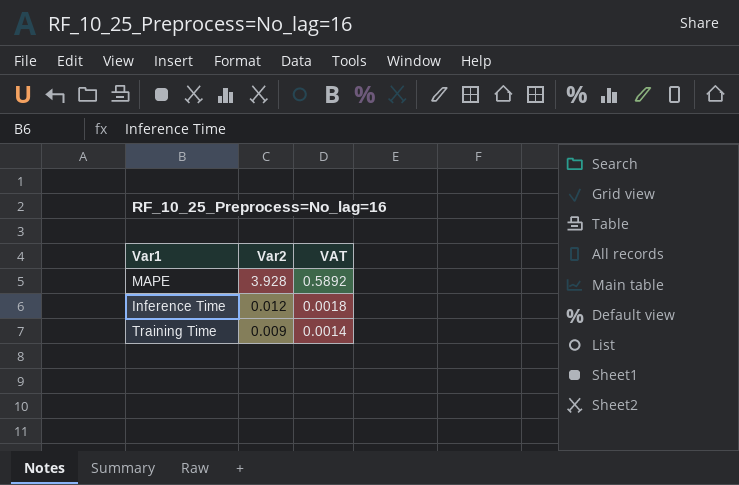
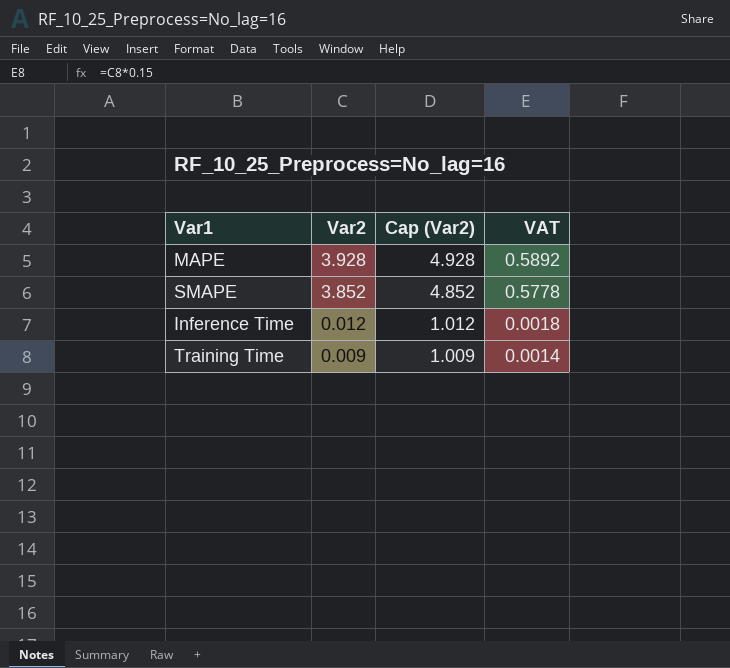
column Cap (Var2) | formula: none -> [Var2] + 1
row SMAPE: none -> 3.852 | 4.852 | 0.5778

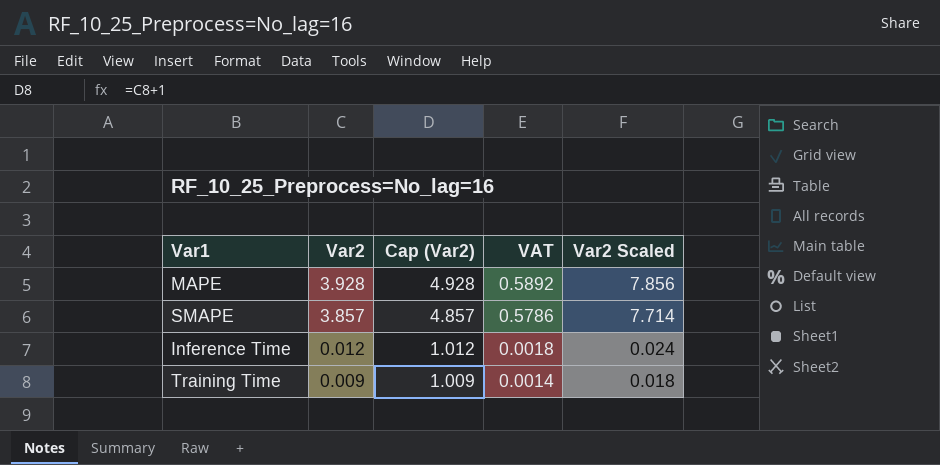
column Var2 Scaled | formula: none -> [Var2] * 2
SMAPE | Var2: 3.852 -> 3.857
SMAPE | Cap (Var2): 4.852 -> 4.857
SMAPE | VAT: 0.5778 -> 0.5786

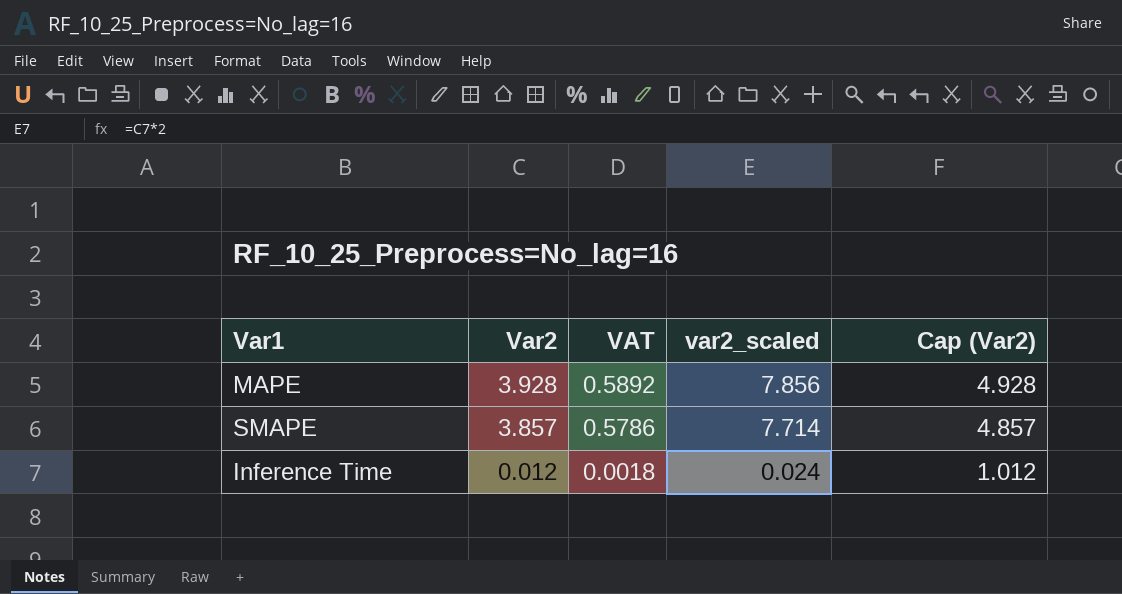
column name: Var2 Scaled -> var2_scaled
column Cap (Var2) | position: 3 -> 5
row Training Time: 0.009 | 1.009 | 0.0014 | 0.018 -> none

